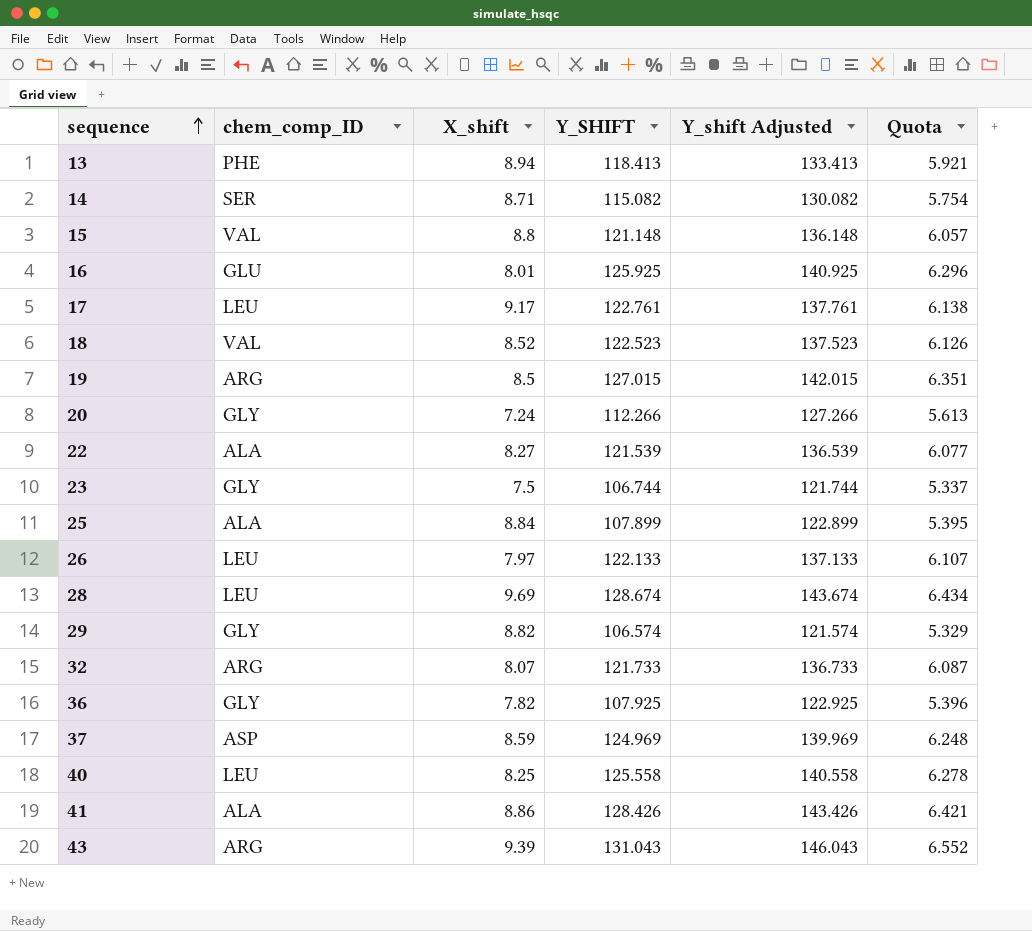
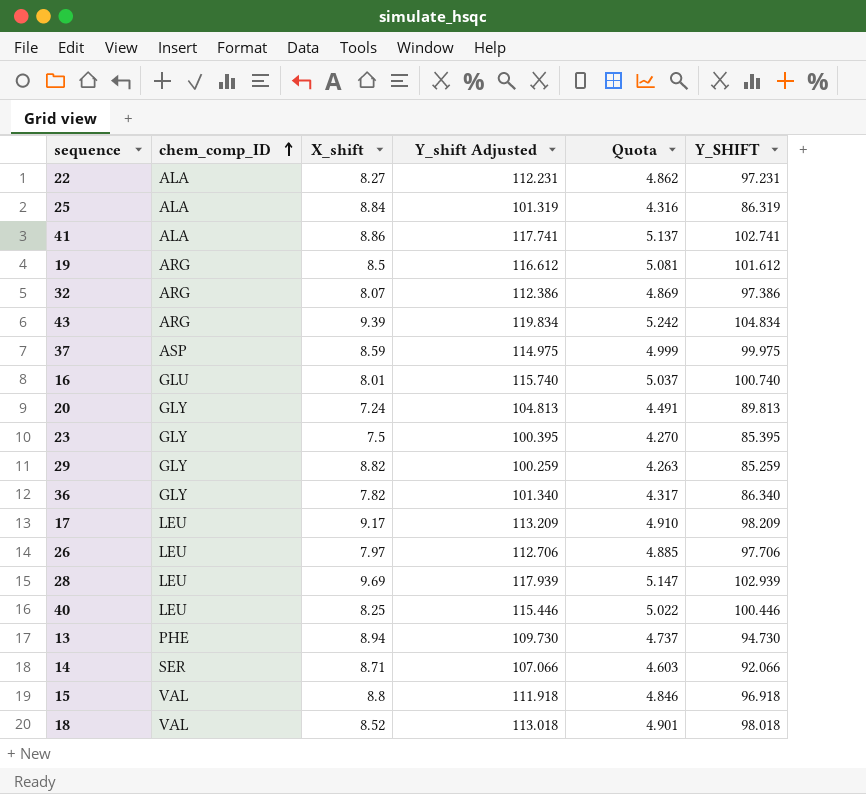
row order: sequence ascending -> chem_comp_ID ascending
column Y_SHIFT | position: 4 -> 6
22 | Y_shift Adjusted: 136.539 -> 112.231
22 | Quota: 6.077 -> 4.862
22 | Y_SHIFT: 121.539 -> 97.231
25 | Y_shift Adjusted: 122.899 -> 101.319
25 | Quota: 5.395 -> 4.316
25 | Y_SHIFT: 107.899 -> 86.319
41 | Y_shift Adjusted: 143.426 -> 117.741
41 | Quota: 6.421 -> 5.137
41 | Y_SHIFT: 128.426 -> 102.741
19 | Y_shift Adjusted: 142.015 -> 116.612
19 | Quota: 6.351 -> 5.081
19 | Y_SHIFT: 127.015 -> 101.612
32 | Y_shift Adjusted: 136.733 -> 112.386
32 | Quota: 6.087 -> 4.869
32 | Y_SHIFT: 121.733 -> 97.386
43 | Y_shift Adjusted: 146.043 -> 119.834
43 | Quota: 6.552 -> 5.242
43 | Y_SHIFT: 131.043 -> 104.834
37 | Y_shift Adjusted: 139.969 -> 114.975
37 | Quota: 6.248 -> 4.999
37 | Y_SHIFT: 124.969 -> 99.975
16 | Y_shift Adjusted: 140.925 -> 115.740
16 | Quota: 6.296 -> 5.037
16 | Y_SHIFT: 125.925 -> 100.740
20 | Y_shift Adjusted: 127.266 -> 104.813
20 | Quota: 5.613 -> 4.491
20 | Y_SHIFT: 112.266 -> 89.813
23 | Y_shift Adjusted: 121.744 -> 100.395
23 | Quota: 5.337 -> 4.270
23 | Y_SHIFT: 106.744 -> 85.395
29 | Y_shift Adjusted: 121.574 -> 100.259
29 | Quota: 5.329 -> 4.263
29 | Y_SHIFT: 106.574 -> 85.259
36 | Y_shift Adjusted: 122.925 -> 101.340
36 | Quota: 5.396 -> 4.317
36 | Y_SHIFT: 107.925 -> 86.340
17 | Y_shift Adjusted: 137.761 -> 113.209
17 | Quota: 6.138 -> 4.910
17 | Y_SHIFT: 122.761 -> 98.209
26 | Y_shift Adjusted: 137.133 -> 112.706
26 | Quota: 6.107 -> 4.885
26 | Y_SHIFT: 122.133 -> 97.706
28 | Y_shift Adjusted: 143.674 -> 117.939
28 | Quota: 6.434 -> 5.147
28 | Y_SHIFT: 128.674 -> 102.939
40 | Y_shift Adjusted: 140.558 -> 115.446
40 | Quota: 6.278 -> 5.022
40 | Y_SHIFT: 125.558 -> 100.446
13 | Y_shift Adjusted: 133.413 -> 109.730
13 | Quota: 5.921 -> 4.737
13 | Y_SHIFT: 118.413 -> 94.730
14 | Y_shift Adjusted: 130.082 -> 107.066
14 | Quota: 5.754 -> 4.603
14 | Y_SHIFT: 115.082 -> 92.066
15 | Y_shift Adjusted: 136.148 -> 111.918
15 | Quota: 6.057 -> 4.846
15 | Y_SHIFT: 121.148 -> 96.918
18 | Y_shift Adjusted: 137.523 -> 113.018
18 | Quota: 6.126 -> 4.901
18 | Y_SHIFT: 122.523 -> 98.018

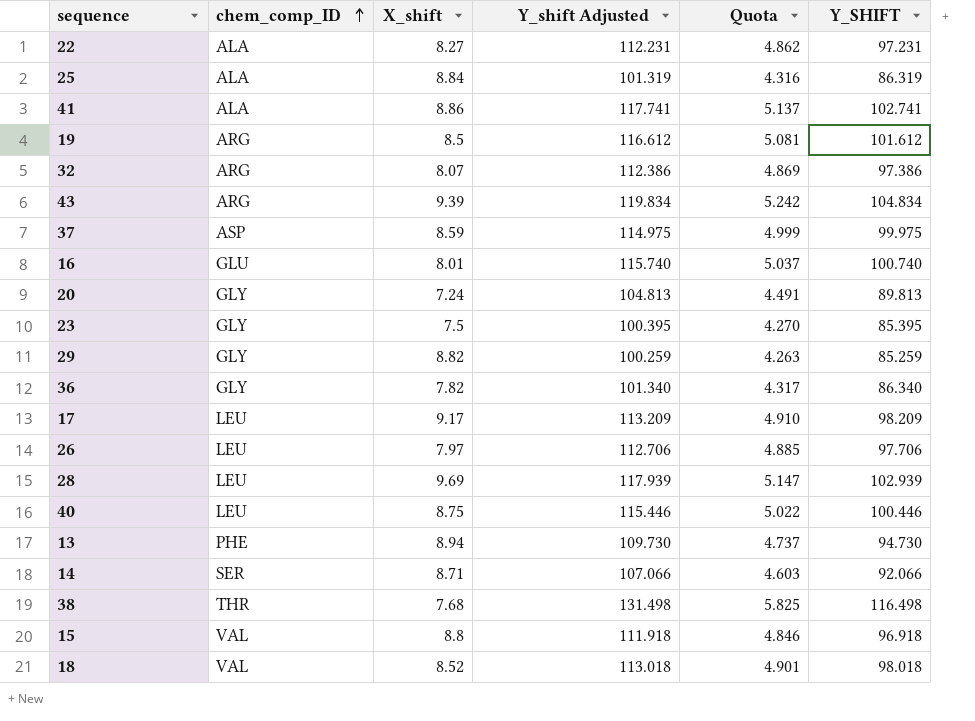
40 | X_shift: 8.25 -> 8.75
row 38: none -> THR | 7.68 | 131.498 | 5.825 | 116.498

